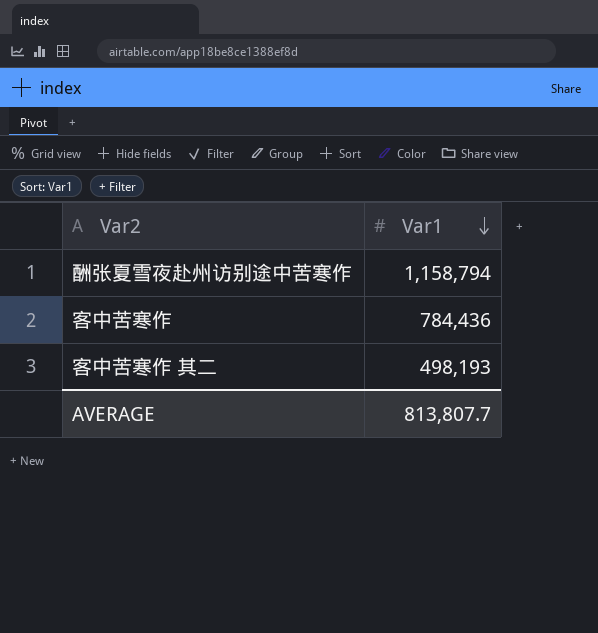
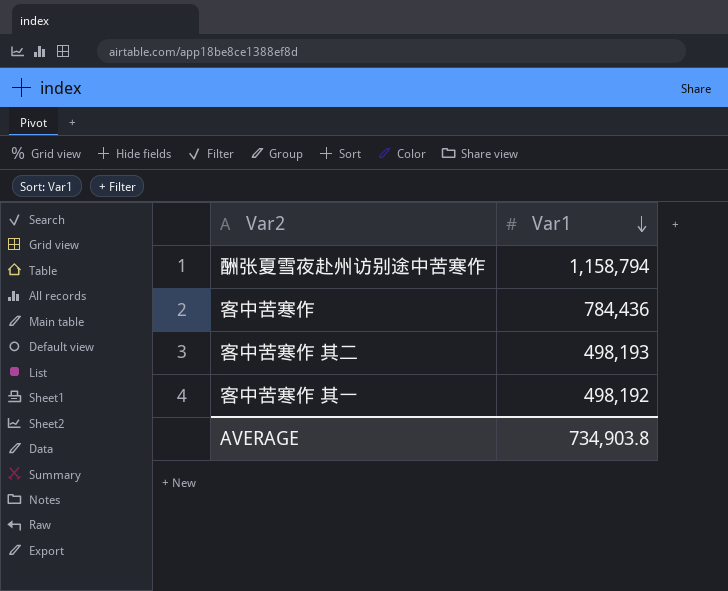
row 客中苦寒作 其一: none -> 498,192
AVERAGE | Var1: 813,807.7 -> 734,903.8

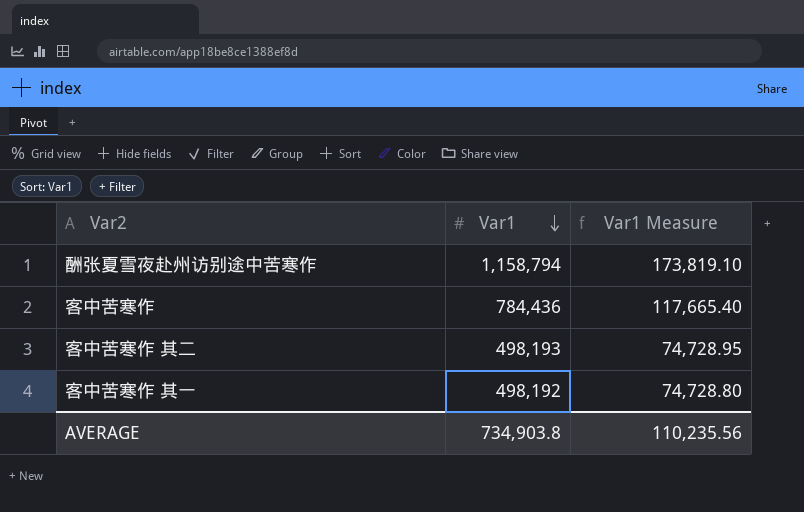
column Var1 Measure | formula: none -> [Var1] * 0.15

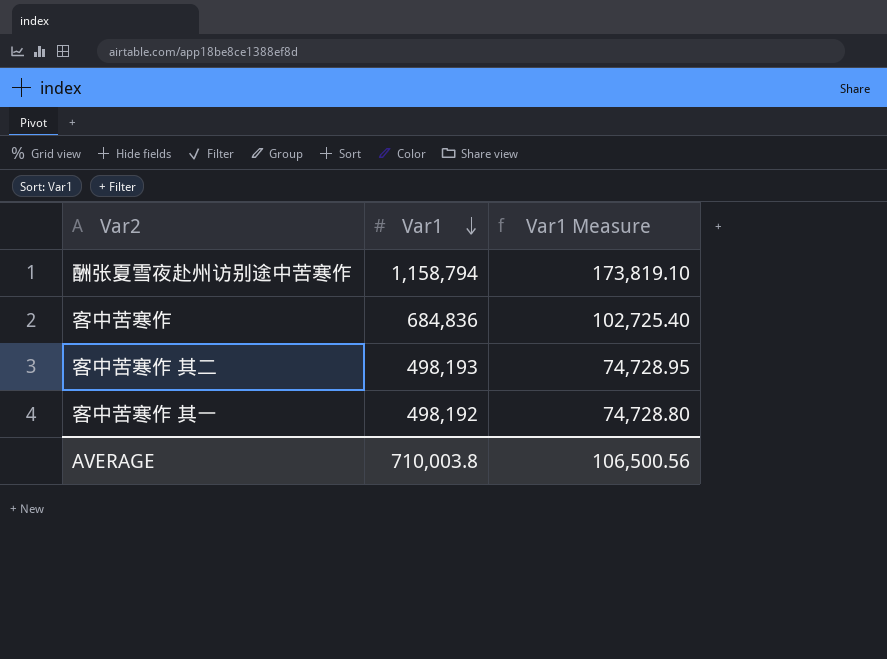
客中苦寒作 | Var1: 784,436 -> 684,836
客中苦寒作 | Var1 Measure: 117,665.40 -> 102,725.40
AVERAGE | Var1: 734,903.8 -> 710,003.8
AVERAGE | Var1 Measure: 110,235.56 -> 106,500.56

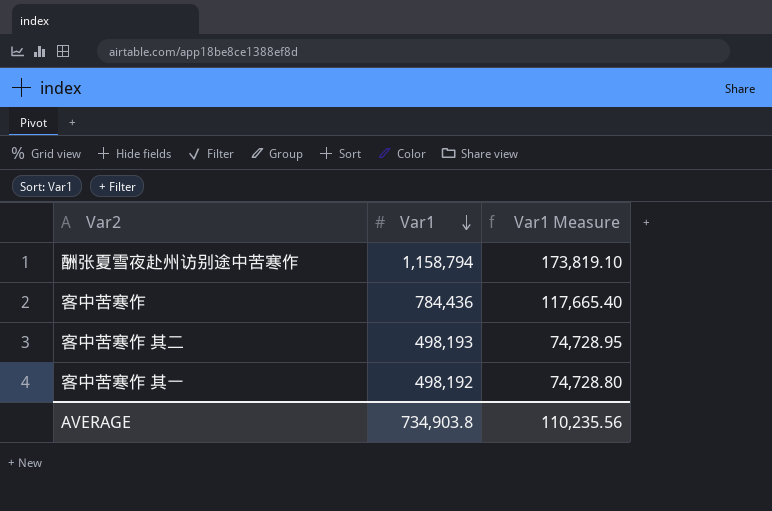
客中苦寒作 | Var1: 684,836 -> 784,436
客中苦寒作 | Var1 Measure: 102,725.40 -> 117,665.40
AVERAGE | Var1: 710,003.8 -> 734,903.8
AVERAGE | Var1 Measure: 106,500.56 -> 110,235.56

